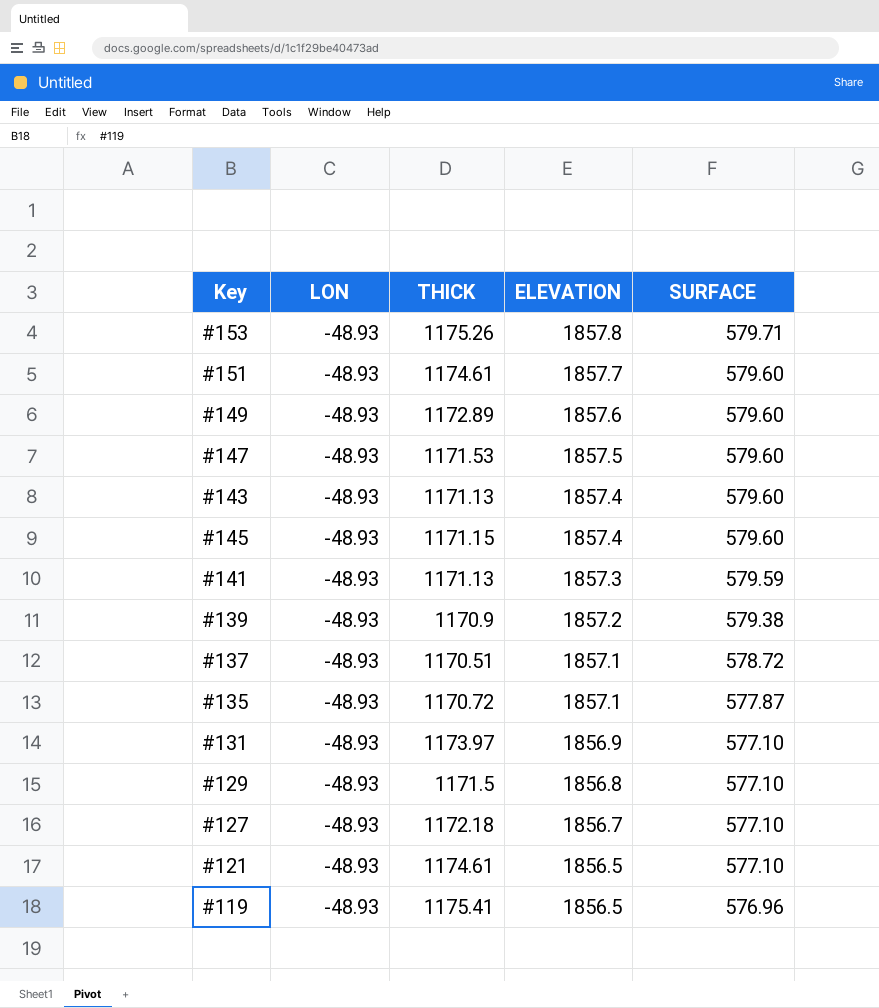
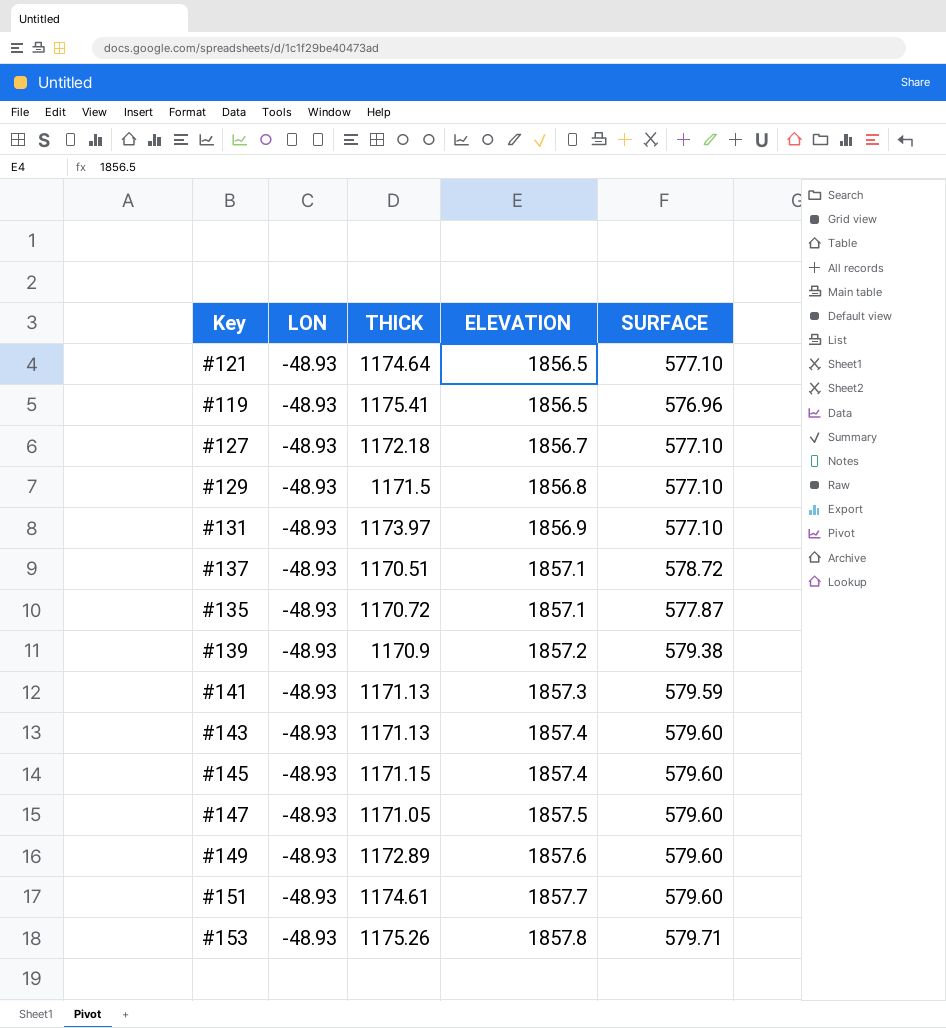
row order: ELEVATION descending -> ELEVATION ascending
#121 | THICK: 1174.61 -> 1174.64
#147 | THICK: 1171.53 -> 1171.05

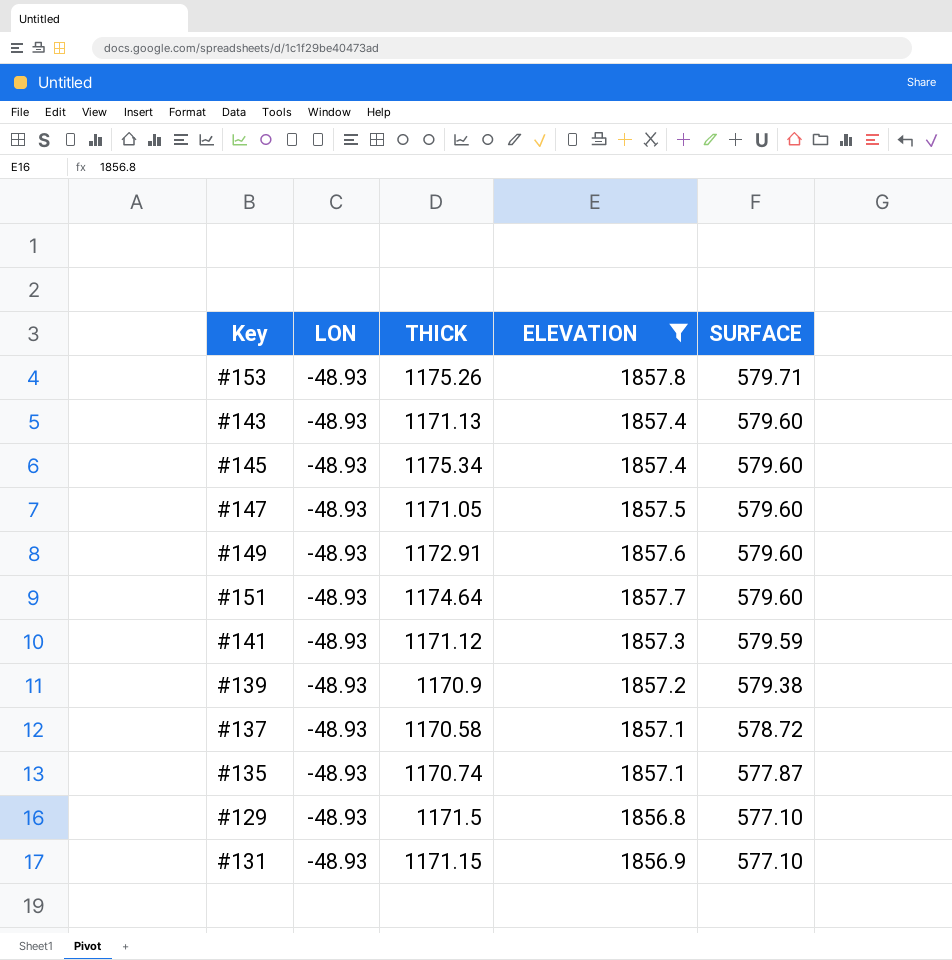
filter: none -> ELEVATION >= 1856.8
row order: ELEVATION ascending -> SURFACE descending
#145 | THICK: 1171.15 -> 1175.34
#149 | THICK: 1172.89 -> 1172.91
#151 | THICK: 1174.61 -> 1174.64
#141 | THICK: 1171.13 -> 1171.12
#137 | THICK: 1170.51 -> 1170.58
#135 | THICK: 1170.72 -> 1170.74
#131 | THICK: 1173.97 -> 1171.15

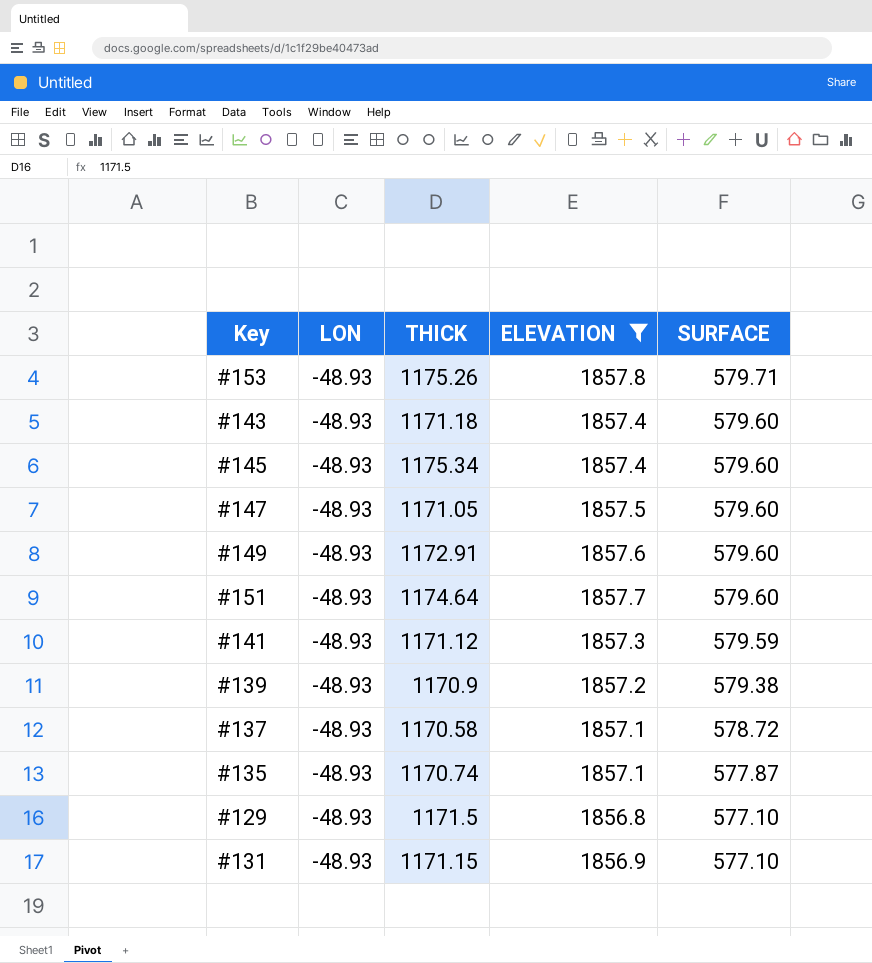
#143 | THICK: 1171.13 -> 1171.18

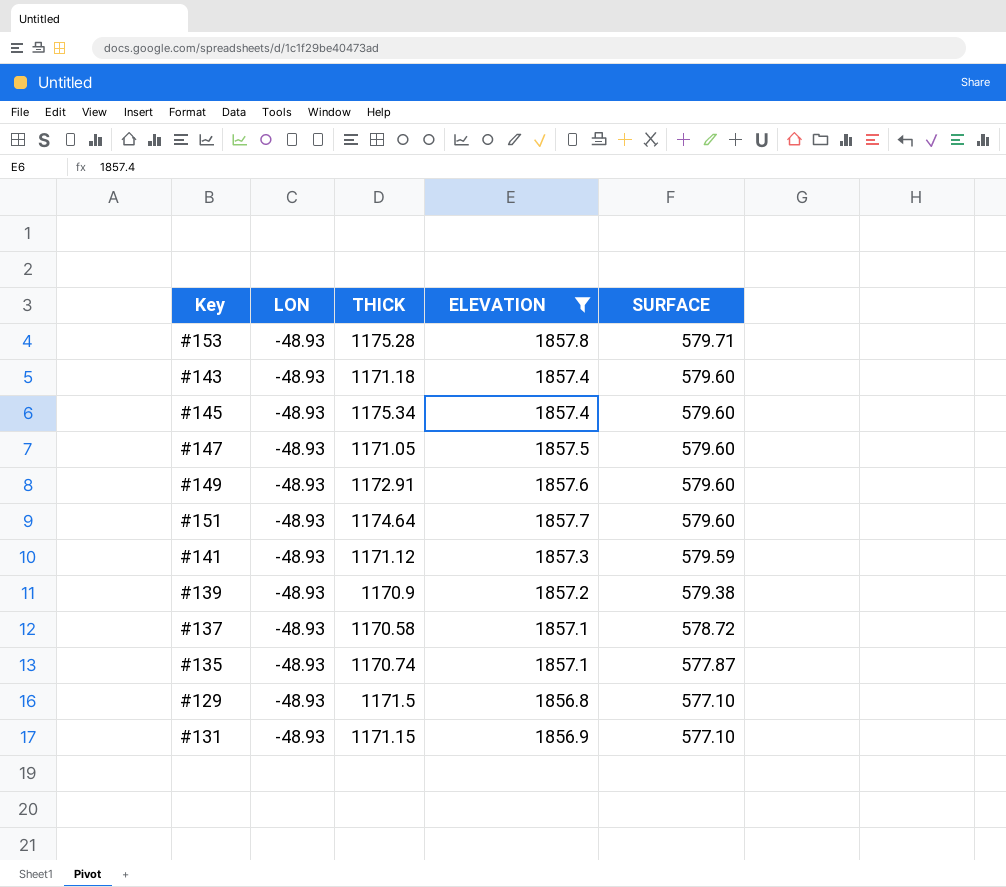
#153 | THICK: 1175.26 -> 1175.28

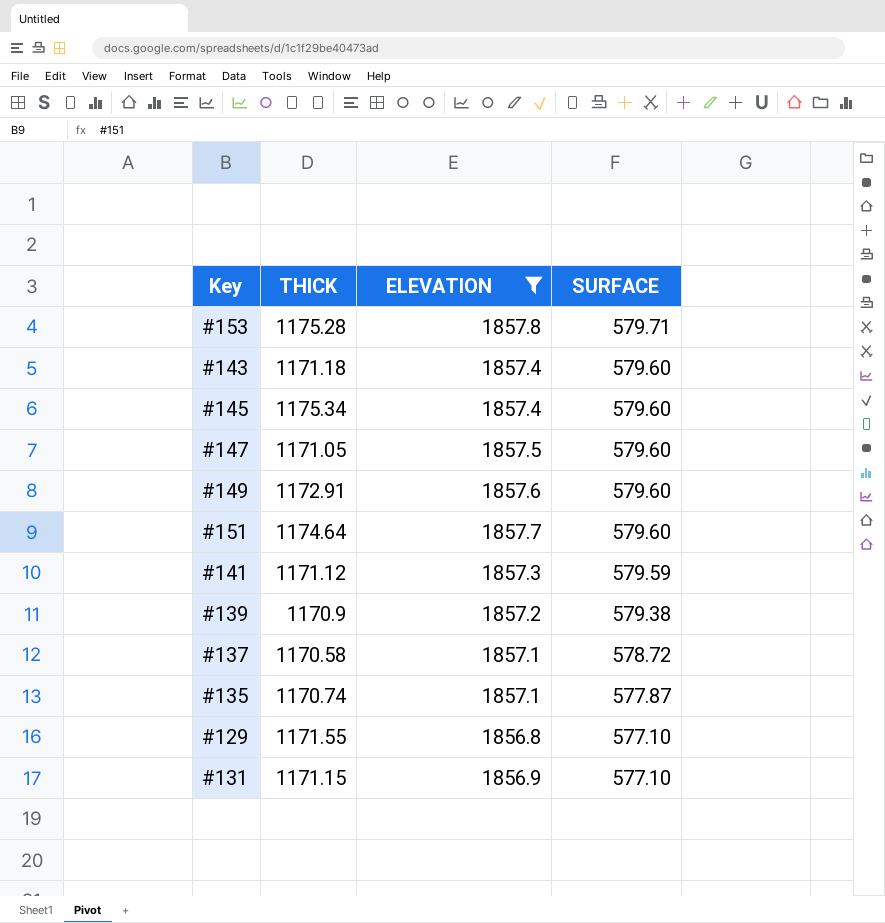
column LON | position: 2 -> none
#129 | THICK: 1171.5 -> 1171.55

